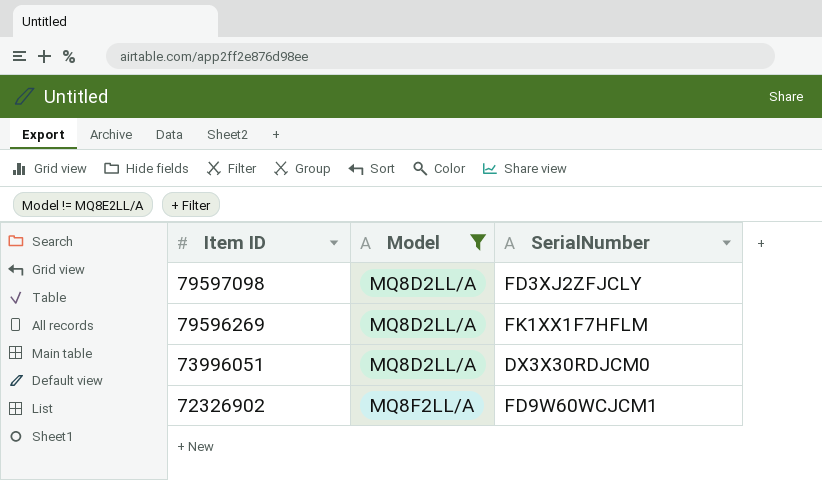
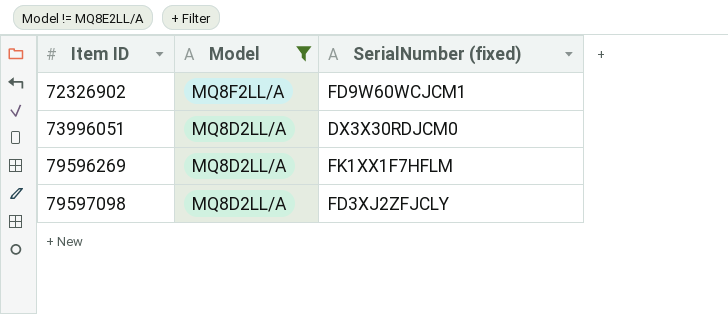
row order: Item ID descending -> Item ID ascending
column name: SerialNumber -> SerialNumber (fixed)

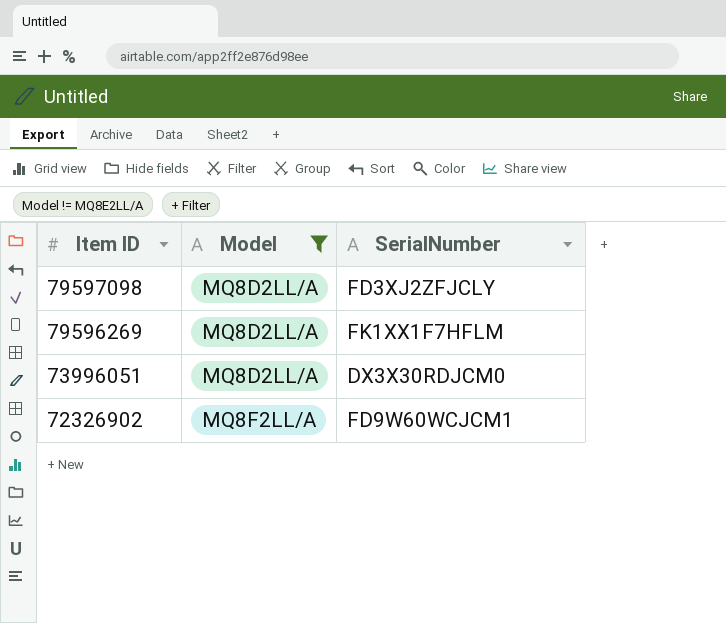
row order: Item ID ascending -> Item ID descending
column name: SerialNumber (fixed) -> SerialNumber

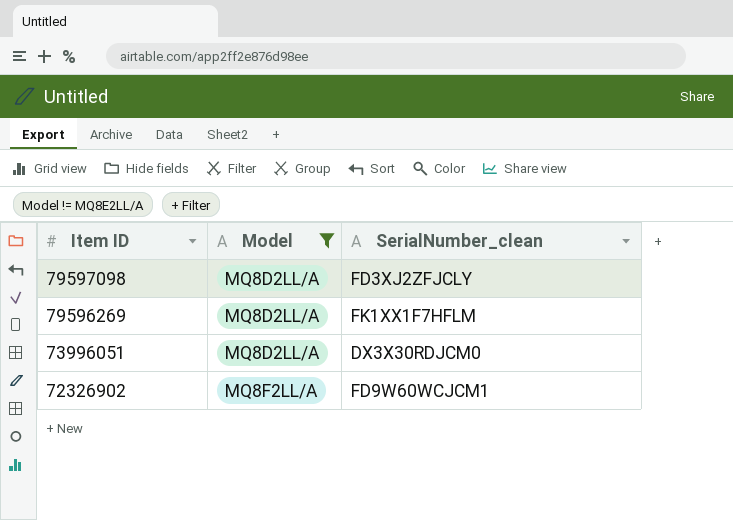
column name: SerialNumber -> SerialNumber_clean

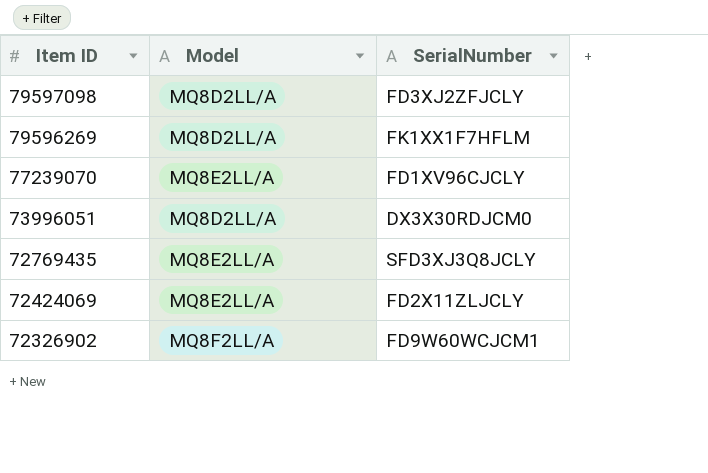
filter: Model != MQ8E2LL/A -> none
column name: SerialNumber_clean -> SerialNumber

